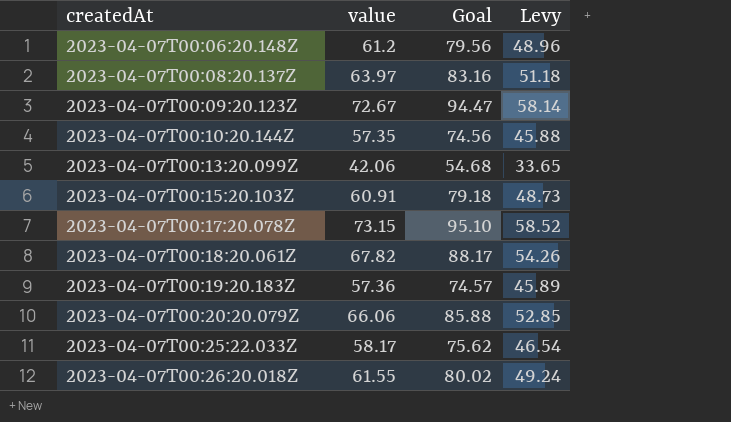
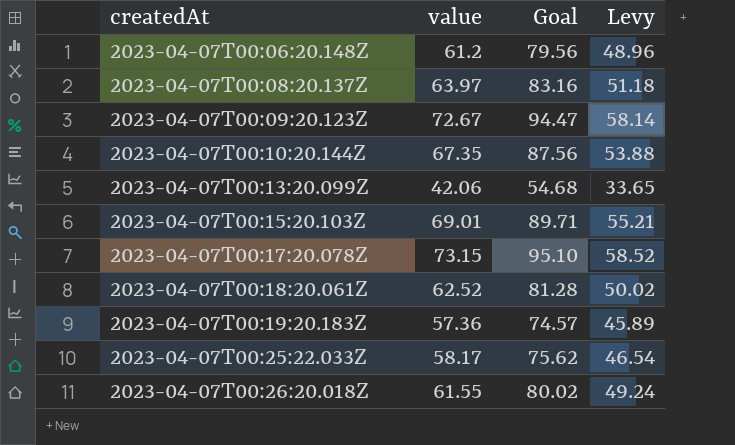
row 2023-04-07T00:20:20.079Z: 66.06 | 85.88 | 52.85 -> none
2023-04-07T00:10:20.144Z | value: 57.35 -> 67.35
2023-04-07T00:10:20.144Z | Goal: 74.56 -> 87.56
2023-04-07T00:10:20.144Z | Levy: 45.88 -> 53.88
2023-04-07T00:15:20.103Z | value: 60.91 -> 69.01
2023-04-07T00:15:20.103Z | Goal: 79.18 -> 89.71
2023-04-07T00:15:20.103Z | Levy: 48.73 -> 55.21
2023-04-07T00:18:20.061Z | value: 67.82 -> 62.52
2023-04-07T00:18:20.061Z | Goal: 88.17 -> 81.28
2023-04-07T00:18:20.061Z | Levy: 54.26 -> 50.02

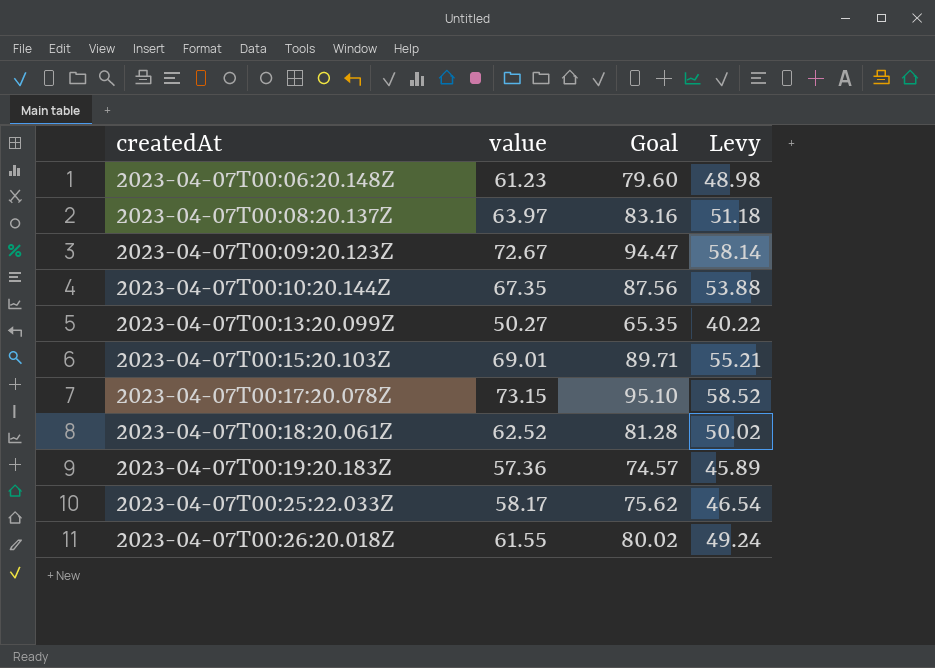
2023-04-07T00:06:20.148Z | value: 61.2 -> 61.23
2023-04-07T00:06:20.148Z | Goal: 79.56 -> 79.60
2023-04-07T00:06:20.148Z | Levy: 48.96 -> 48.98
2023-04-07T00:13:20.099Z | value: 42.06 -> 50.27
2023-04-07T00:13:20.099Z | Goal: 54.68 -> 65.35
2023-04-07T00:13:20.099Z | Levy: 33.65 -> 40.22

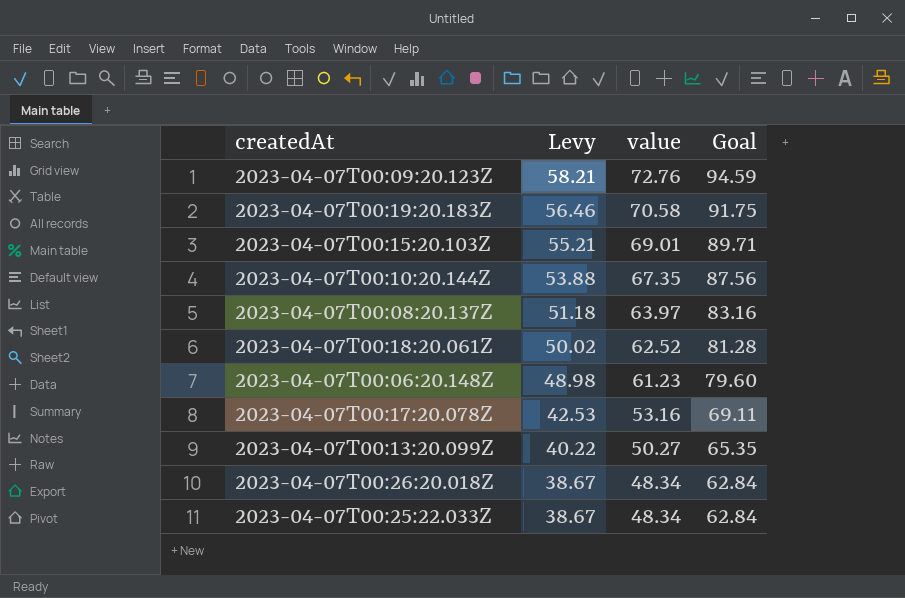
row order: createdAt ascending -> Levy descending
column Levy | position: 4 -> 2
2023-04-07T00:09:20.123Z | Levy: 58.14 -> 58.21
2023-04-07T00:09:20.123Z | value: 72.67 -> 72.76
2023-04-07T00:09:20.123Z | Goal: 94.47 -> 94.59
2023-04-07T00:19:20.183Z | Levy: 45.89 -> 56.46
2023-04-07T00:19:20.183Z | value: 57.36 -> 70.58
2023-04-07T00:19:20.183Z | Goal: 74.57 -> 91.75
2023-04-07T00:17:20.078Z | Levy: 58.52 -> 42.53
2023-04-07T00:17:20.078Z | value: 73.15 -> 53.16
2023-04-07T00:17:20.078Z | Goal: 95.10 -> 69.11
2023-04-07T00:26:20.018Z | Levy: 49.24 -> 38.67
2023-04-07T00:26:20.018Z | value: 61.55 -> 48.34
2023-04-07T00:26:20.018Z | Goal: 80.02 -> 62.84
2023-04-07T00:25:22.033Z | Levy: 46.54 -> 38.67
2023-04-07T00:25:22.033Z | value: 58.17 -> 48.34
2023-04-07T00:25:22.033Z | Goal: 75.62 -> 62.84

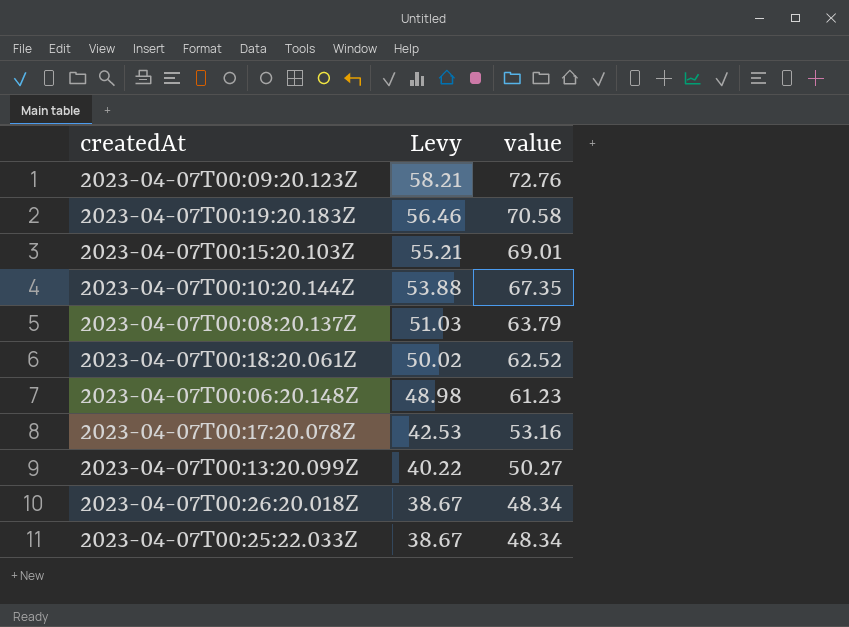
column Goal | formula: [value] * 1.3 -> none
2023-04-07T00:08:20.137Z | Levy: 51.18 -> 51.03
2023-04-07T00:08:20.137Z | value: 63.97 -> 63.79

